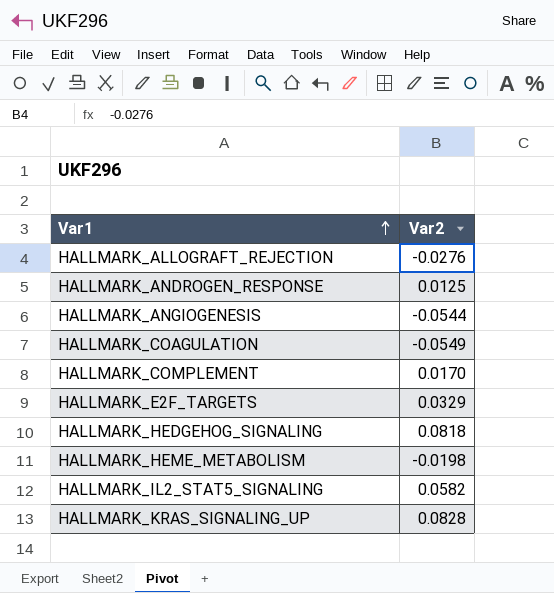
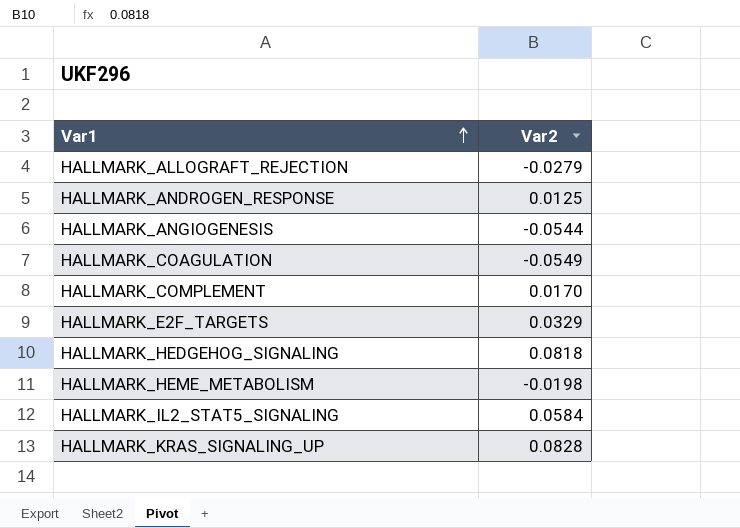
HALLMARK_ALLOGRAFT_REJECTION | Var2: -0.0276 -> -0.0279
HALLMARK_IL2_STAT5_SIGNALING | Var2: 0.0582 -> 0.0584

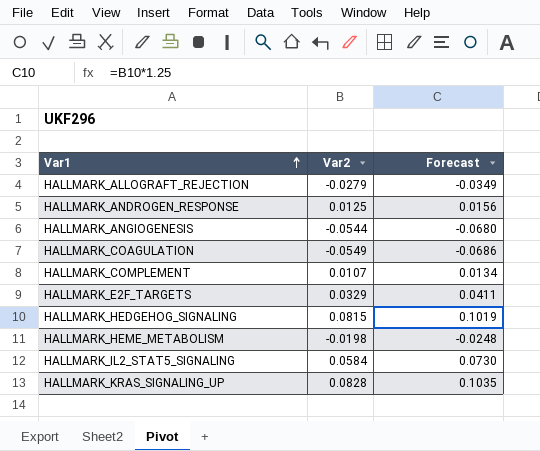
column Forecast | formula: none -> [Var2] * 1.25
HALLMARK_COMPLEMENT | Var2: 0.0170 -> 0.0107
HALLMARK_HEDGEHOG_SIGNALING | Var2: 0.0818 -> 0.0815

